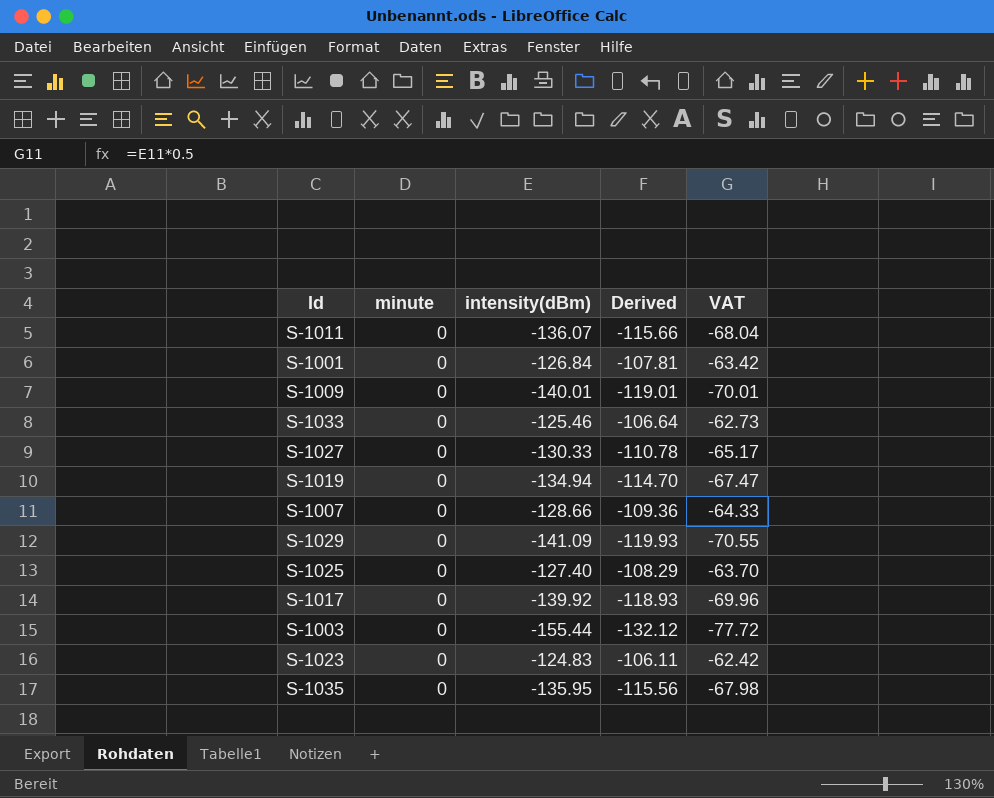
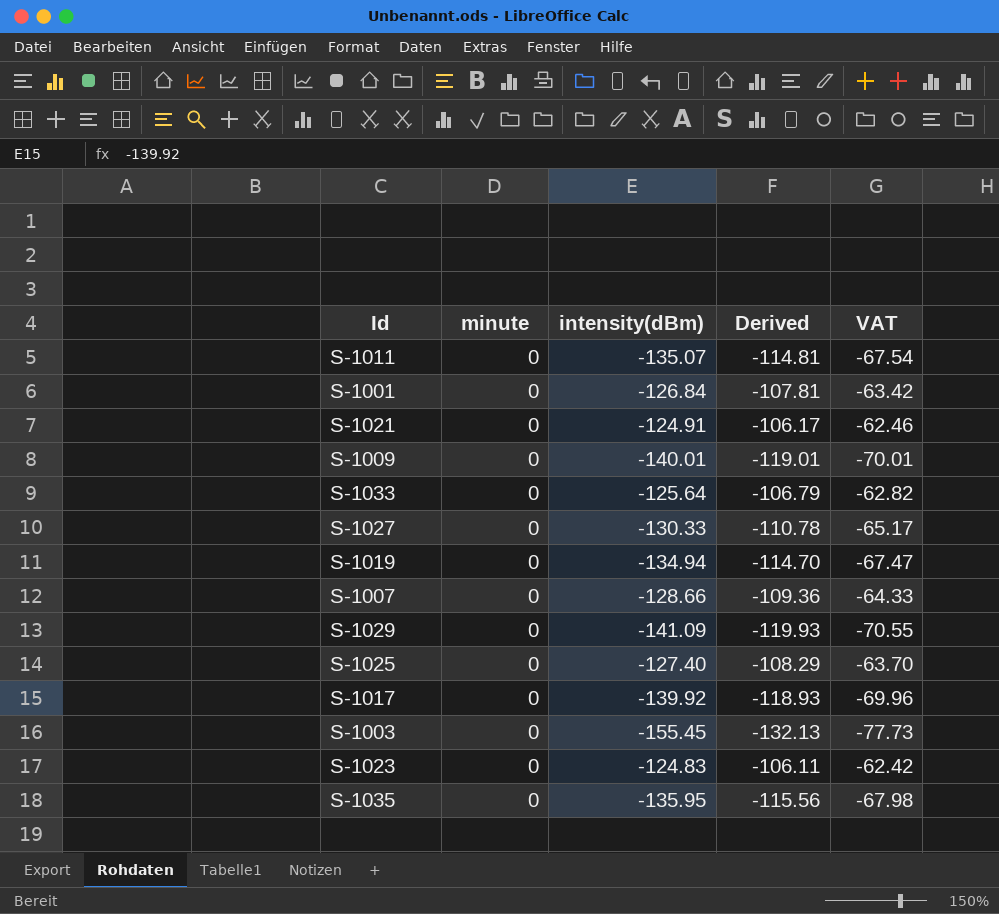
S-1011 | intensity(dBm): -136.07 -> -135.07
S-1011 | Derived: -115.66 -> -114.81
S-1011 | VAT: -68.04 -> -67.54
row S-1021: none -> 0 | -124.91 | -106.17 | -62.46
S-1033 | intensity(dBm): -125.46 -> -125.64
S-1033 | Derived: -106.64 -> -106.79
S-1033 | VAT: -62.73 -> -62.82
S-1003 | intensity(dBm): -155.44 -> -155.45
S-1003 | Derived: -132.12 -> -132.13
S-1003 | VAT: -77.72 -> -77.73

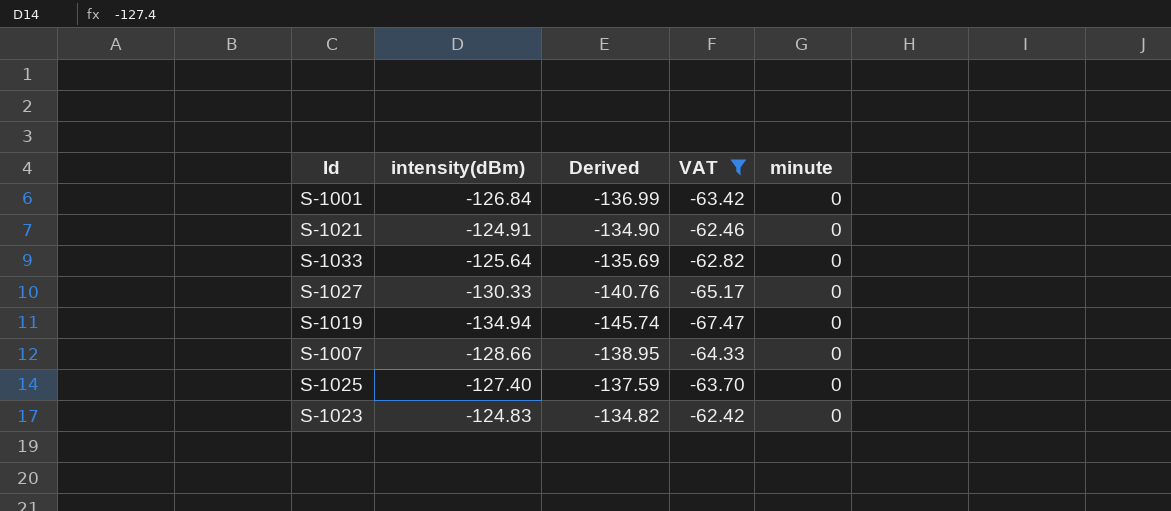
filter: none -> VAT >= -67.47
column Derived | formula: [intensity(dBm)] * 0.85 -> [intensity(dBm)] * 1.08
column minute | position: 2 -> 5

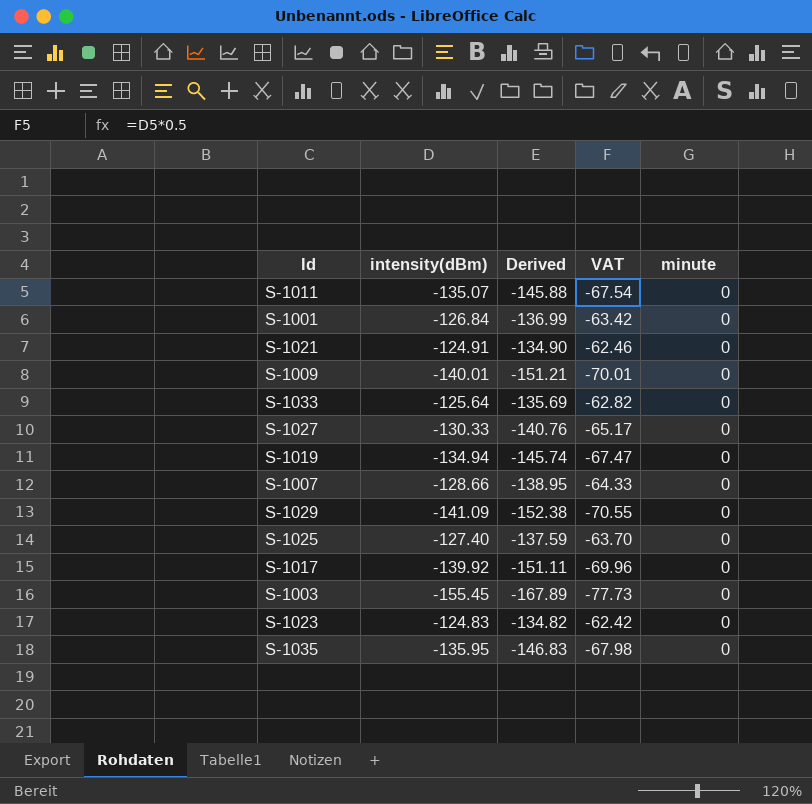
filter: VAT >= -67.47 -> none

